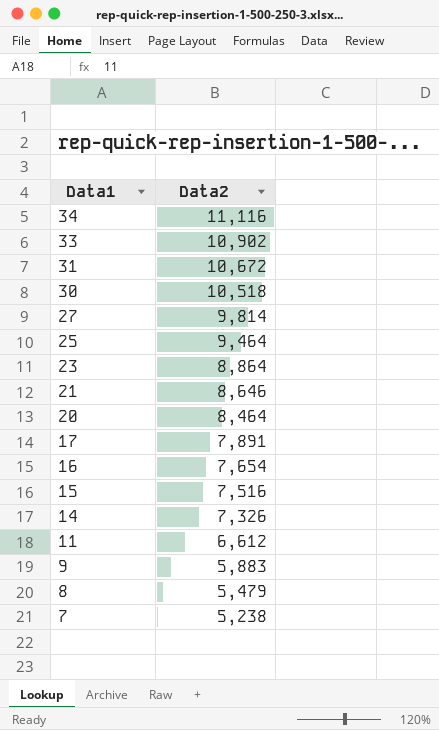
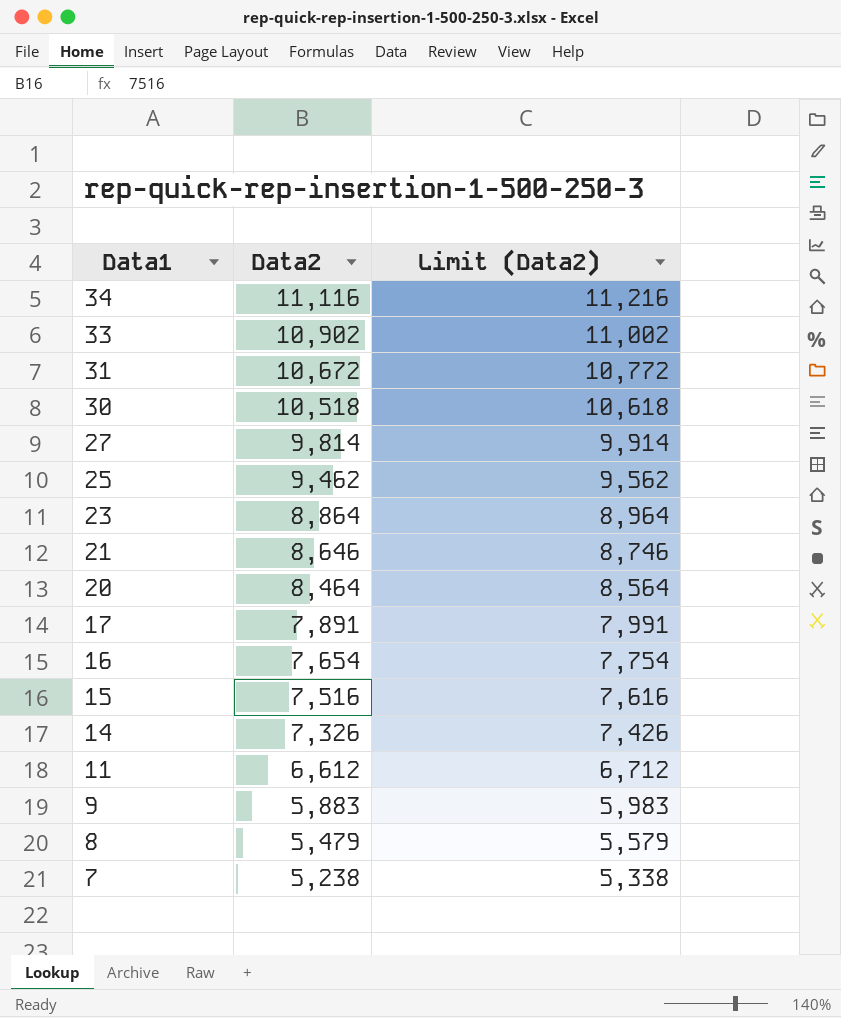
column Limit (Data2) | formula: none -> [Data2] + 100
25 | Data2: 9,464 -> 9,462

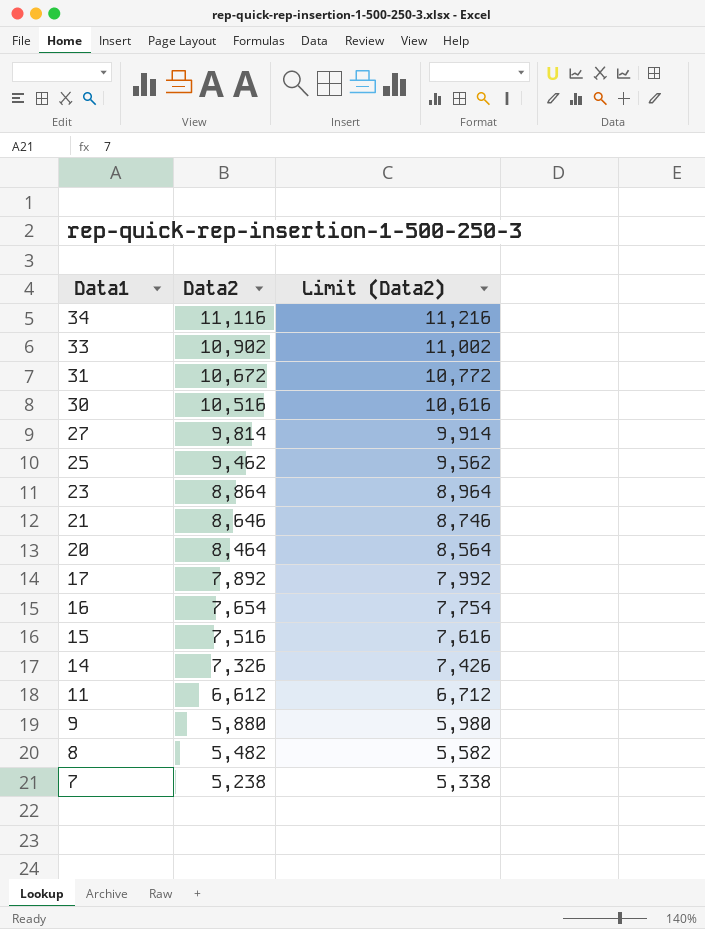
30 | Data2: 10,518 -> 10,516
30 | Limit (Data2): 10,618 -> 10,616
17 | Data2: 7,891 -> 7,892
17 | Limit (Data2): 7,991 -> 7,992
9 | Data2: 5,883 -> 5,880
9 | Limit (Data2): 5,983 -> 5,980
8 | Data2: 5,479 -> 5,482
8 | Limit (Data2): 5,579 -> 5,582

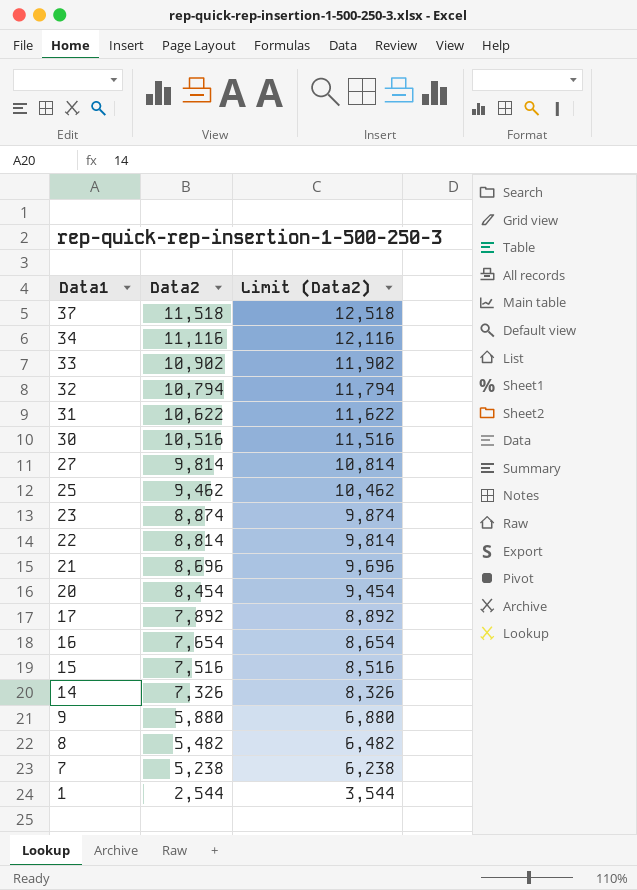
column Limit (Data2) | formula: [Data2] + 100 -> [Data2] + 1000
row 11: 6,612 | 6,712 -> none
row 37: none -> 11,518 | 12,518
row 32: none -> 10,794 | 11,794
31 | Data2: 10,672 -> 10,622
23 | Data2: 8,864 -> 8,874
row 22: none -> 8,814 | 9,814
21 | Data2: 8,646 -> 8,696
20 | Data2: 8,464 -> 8,454
row 1: none -> 2,544 | 3,544

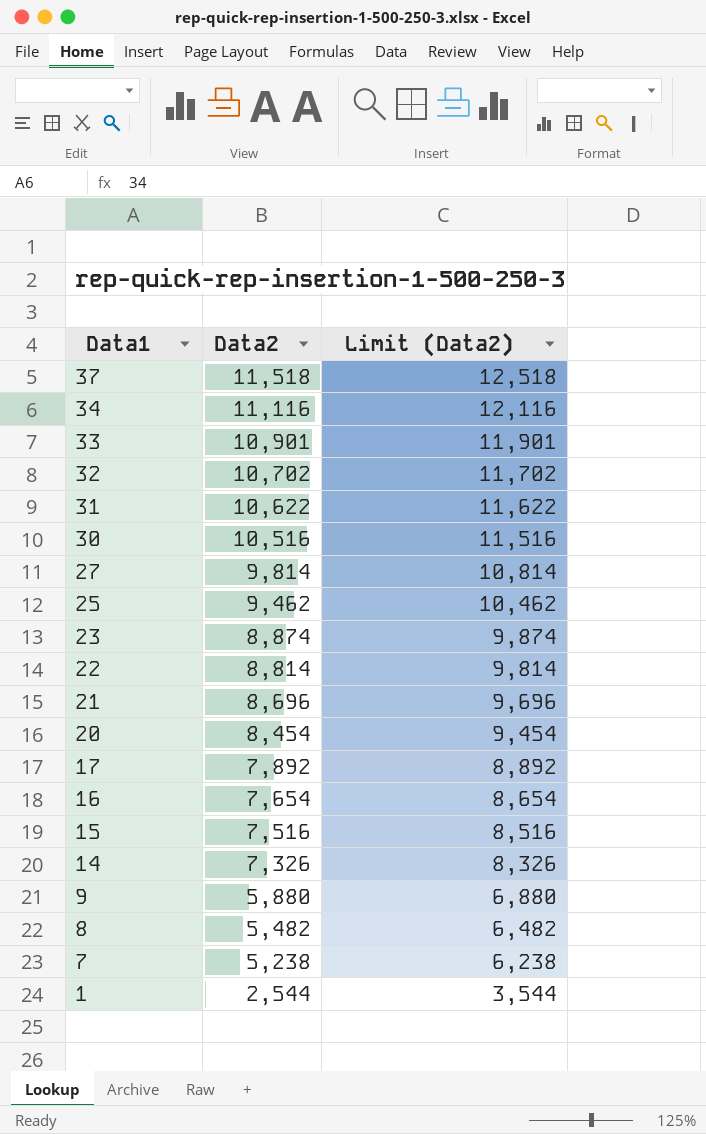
33 | Data2: 10,902 -> 10,901
33 | Limit (Data2): 11,902 -> 11,901
32 | Data2: 10,794 -> 10,702
32 | Limit (Data2): 11,794 -> 11,702

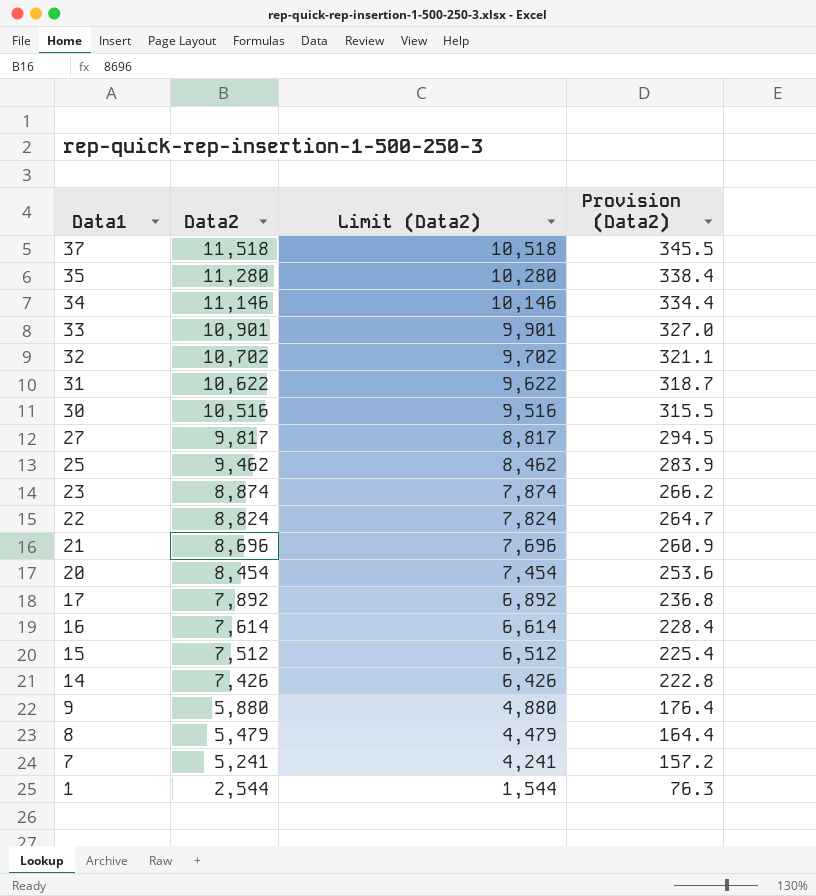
column Limit (Data2) | formula: [Data2] + 1000 -> [Data2] - 1000
column Provision (Data2) | formula: none -> [Data2] * 0.03
row 35: none -> 11,280 | 10,280 | 338.4
34 | Data2: 11,116 -> 11,146
27 | Data2: 9,814 -> 9,817
22 | Data2: 8,814 -> 8,824
16 | Data2: 7,654 -> 7,614
15 | Data2: 7,516 -> 7,512
14 | Data2: 7,326 -> 7,426
8 | Data2: 5,482 -> 5,479
7 | Data2: 5,238 -> 5,241

